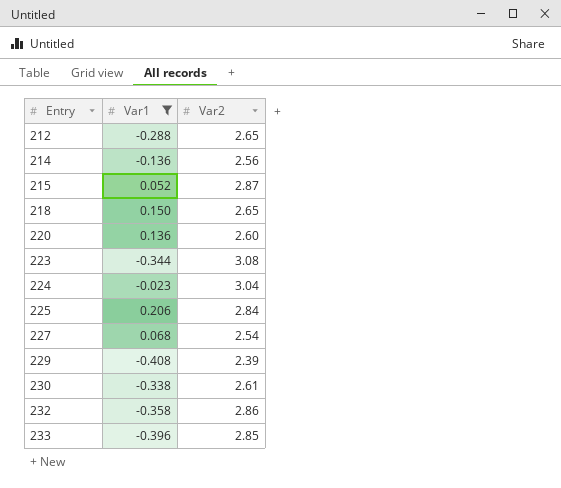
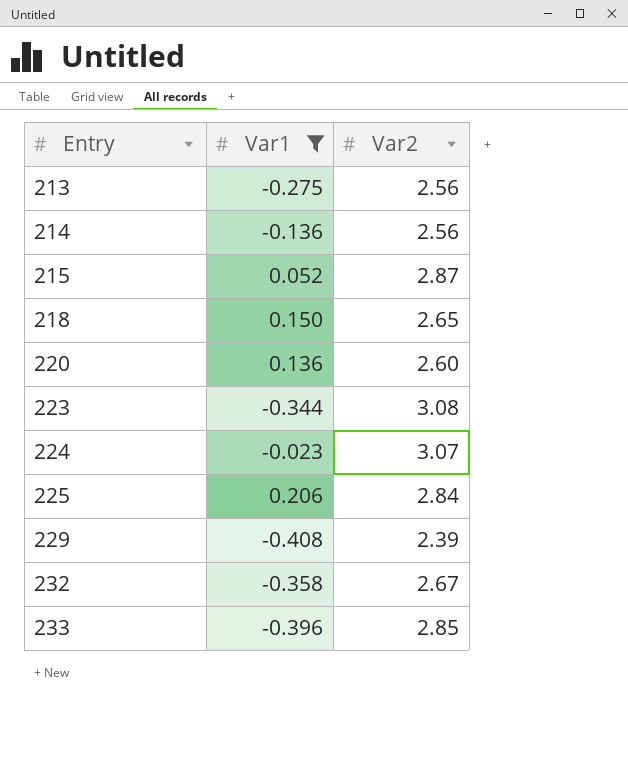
row 212: -0.288 | 2.65 -> none
row 227: 0.068 | 2.54 -> none
row 230: -0.338 | 2.61 -> none
row 213: none -> -0.275 | 2.56
224 | Var2: 3.04 -> 3.07
232 | Var2: 2.86 -> 2.67

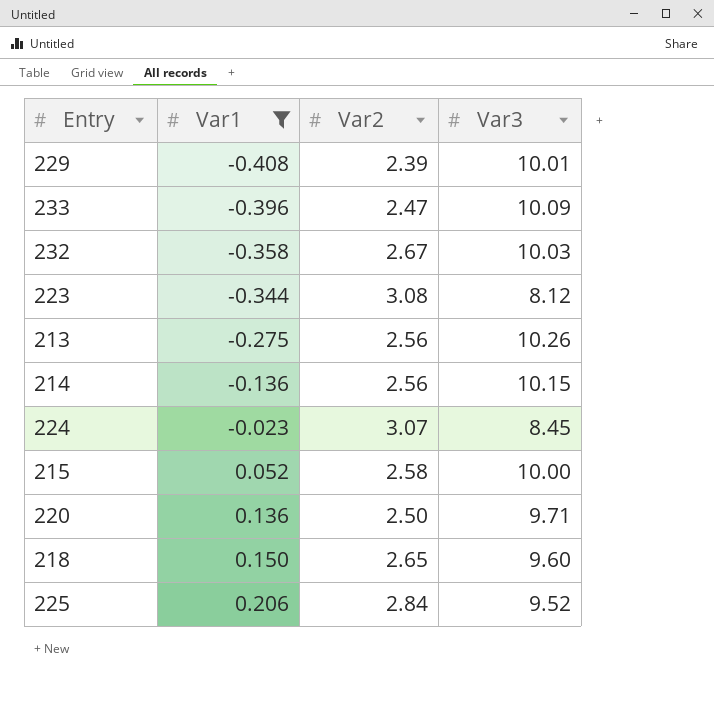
row order: Entry ascending -> Var1 ascending
column Var3 | position: none -> 4
233 | Var2: 2.85 -> 2.47
215 | Var2: 2.87 -> 2.58
220 | Var2: 2.60 -> 2.50

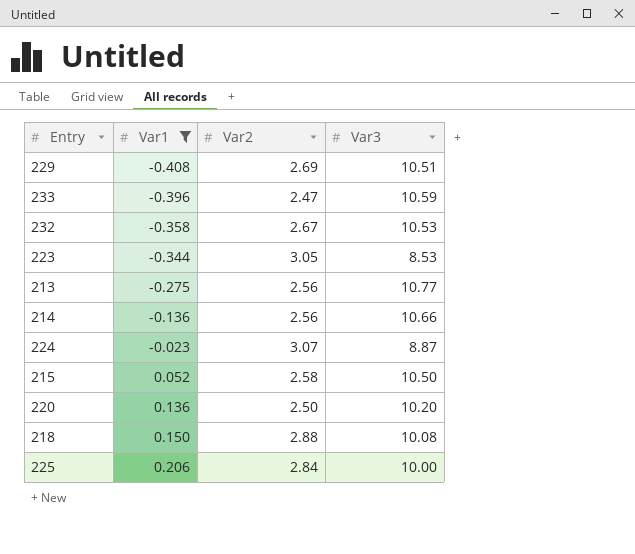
229 | Var2: 2.39 -> 2.69
229 | Var3: 10.01 -> 10.51
233 | Var3: 10.09 -> 10.59
232 | Var3: 10.03 -> 10.53
223 | Var2: 3.08 -> 3.05
223 | Var3: 8.12 -> 8.53
213 | Var3: 10.26 -> 10.77
214 | Var3: 10.15 -> 10.66
224 | Var3: 8.45 -> 8.87
215 | Var3: 10.00 -> 10.50
220 | Var3: 9.71 -> 10.20
218 | Var2: 2.65 -> 2.88
218 | Var3: 9.60 -> 10.08
225 | Var3: 9.52 -> 10.00

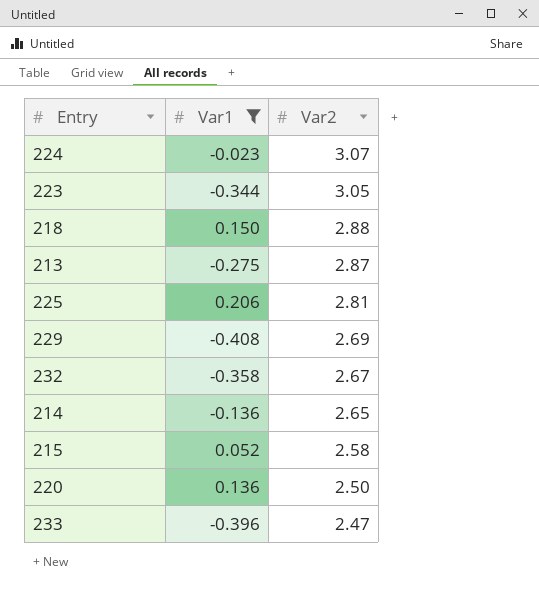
row order: Var1 ascending -> Var2 descending
column Var3 | position: 4 -> none
213 | Var2: 2.56 -> 2.87
225 | Var2: 2.84 -> 2.81
214 | Var2: 2.56 -> 2.65

